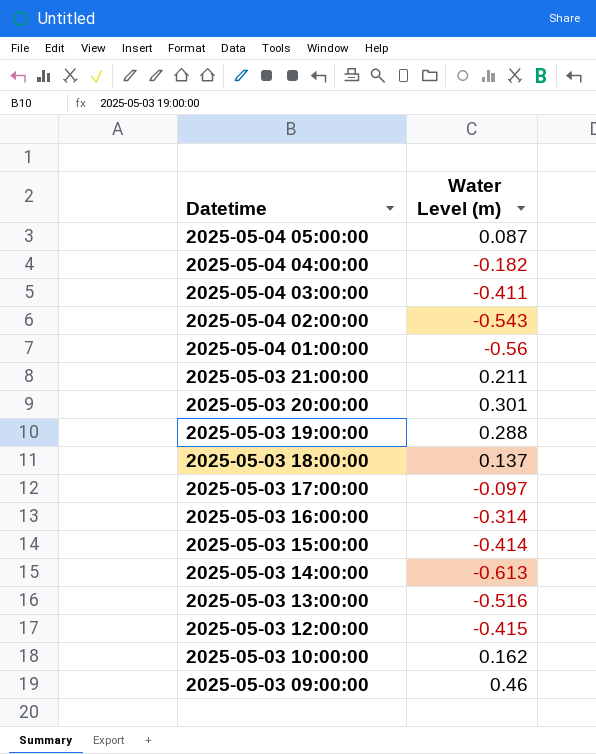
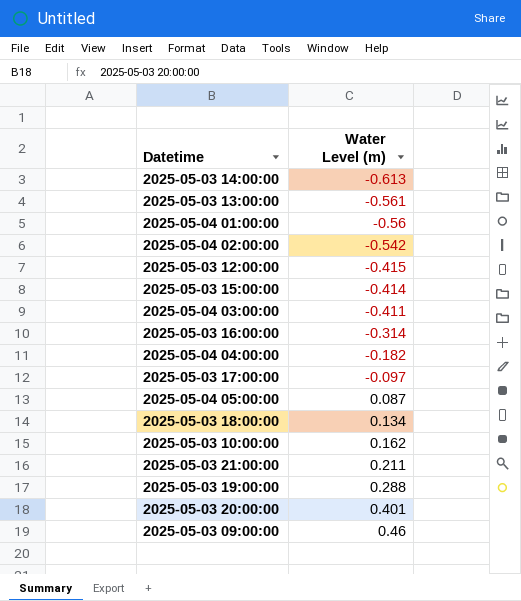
row order: Datetime descending -> Water Level (m) ascending
2025-05-03 13:00:00 | Water Level (m): -0.516 -> -0.561
2025-05-04 02:00:00 | Water Level (m): -0.543 -> -0.542
2025-05-03 18:00:00 | Water Level (m): 0.137 -> 0.134
2025-05-03 20:00:00 | Water Level (m): 0.301 -> 0.401

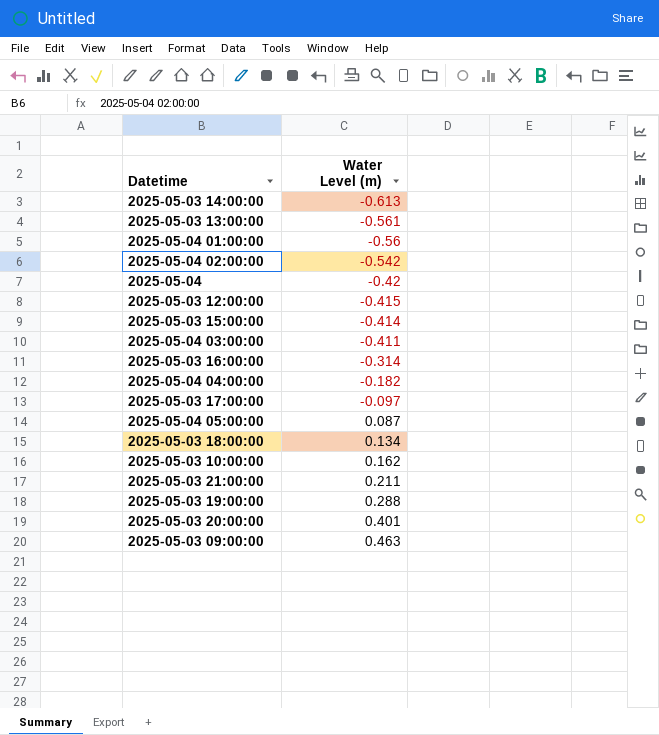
row 2025-05-04: none -> -0.42
2025-05-03 09:00:00 | Water Level (m): 0.46 -> 0.463

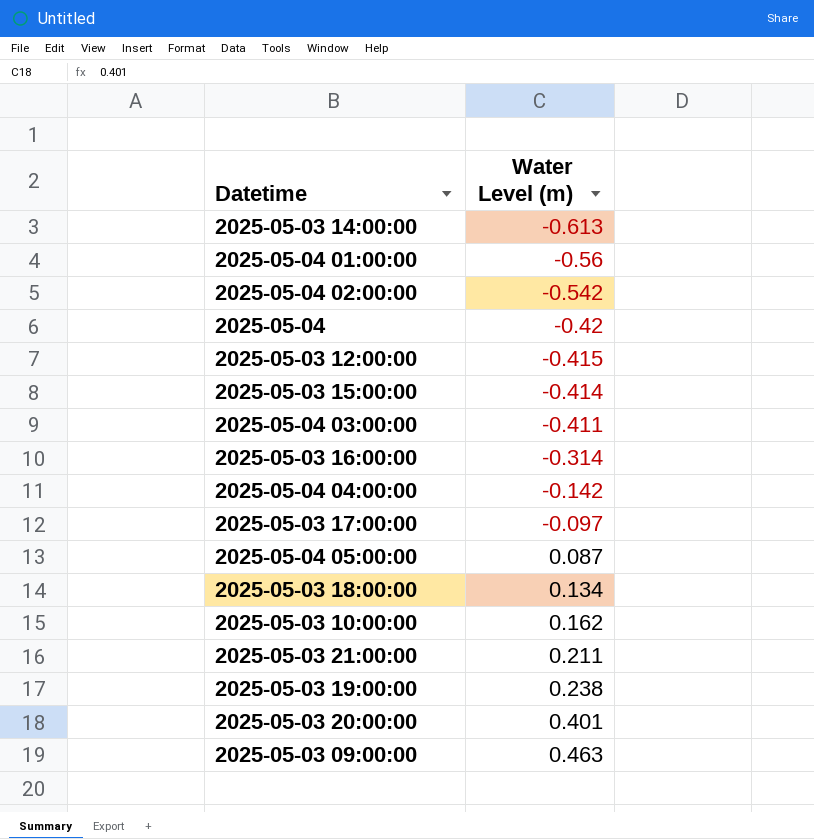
row 2025-05-03 13:00:00: -0.561 -> none
2025-05-04 04:00:00 | Water Level (m): -0.182 -> -0.142
2025-05-03 19:00:00 | Water Level (m): 0.288 -> 0.238

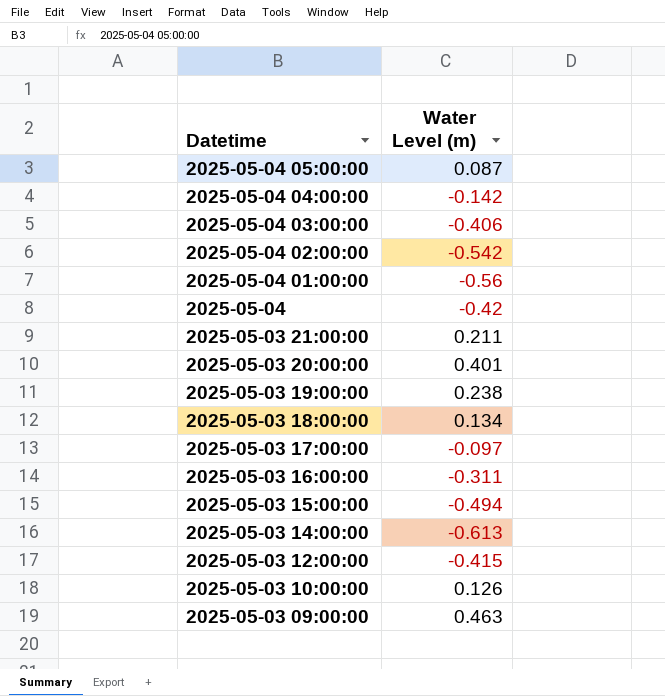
row order: Water Level (m) ascending -> Datetime descending
2025-05-04 03:00:00 | Water Level (m): -0.411 -> -0.406
2025-05-03 16:00:00 | Water Level (m): -0.314 -> -0.311
2025-05-03 15:00:00 | Water Level (m): -0.414 -> -0.494
2025-05-03 10:00:00 | Water Level (m): 0.162 -> 0.126

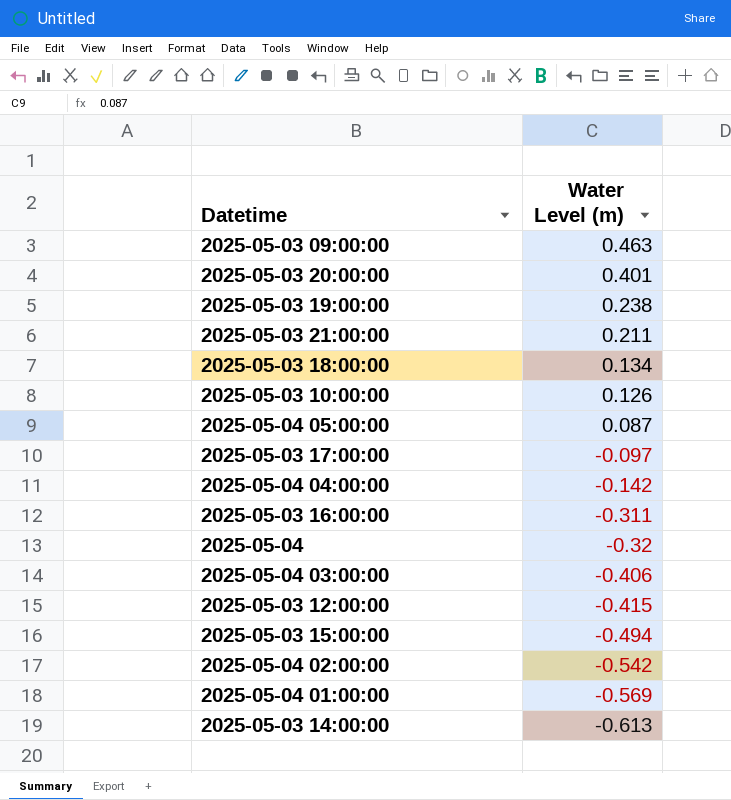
row order: Datetime descending -> Water Level (m) descending
2025-05-04 | Water Level (m): -0.42 -> -0.32
2025-05-04 01:00:00 | Water Level (m): -0.56 -> -0.569

